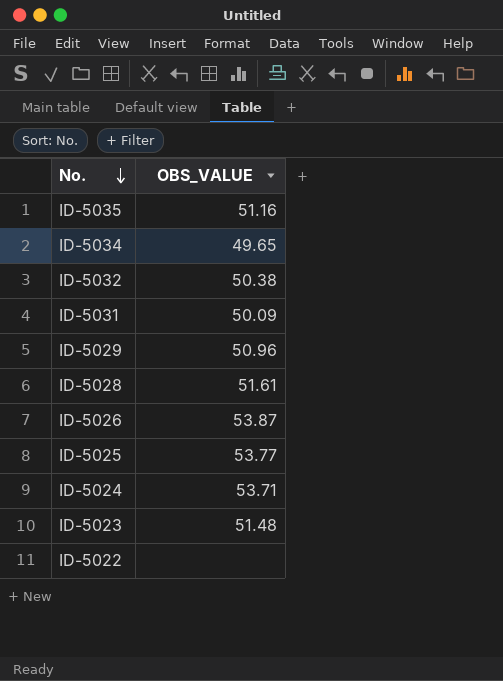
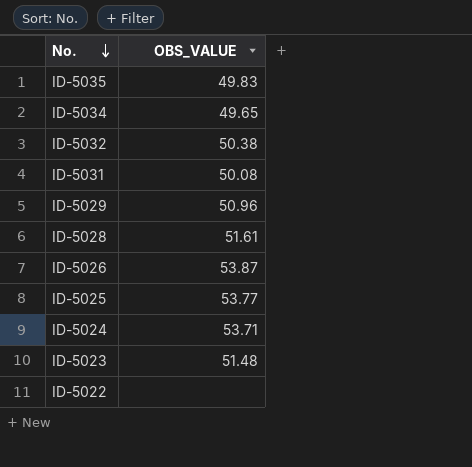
ID-5035 | OBS_VALUE: 51.16 -> 49.83
ID-5031 | OBS_VALUE: 50.09 -> 50.08

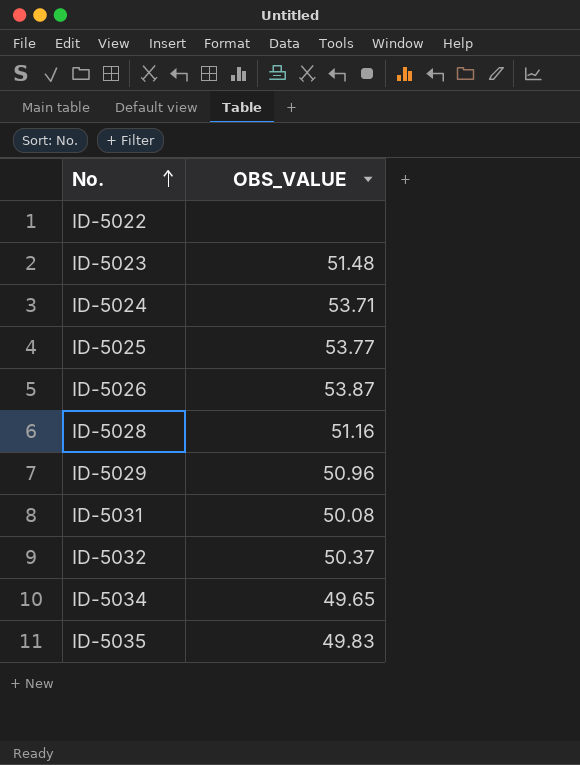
row order: No. descending -> No. ascending
ID-5028 | OBS_VALUE: 51.61 -> 51.16
ID-5032 | OBS_VALUE: 50.38 -> 50.37

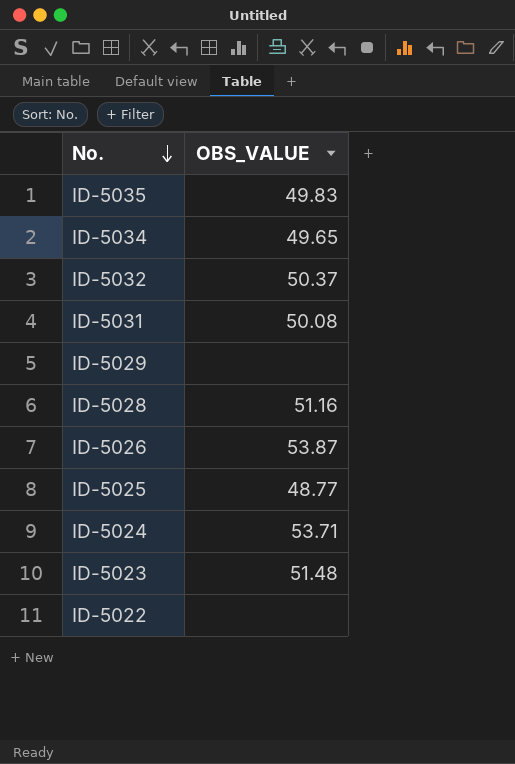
row order: No. ascending -> No. descending
ID-5029 | OBS_VALUE: 50.96 -> none
ID-5025 | OBS_VALUE: 53.77 -> 48.77

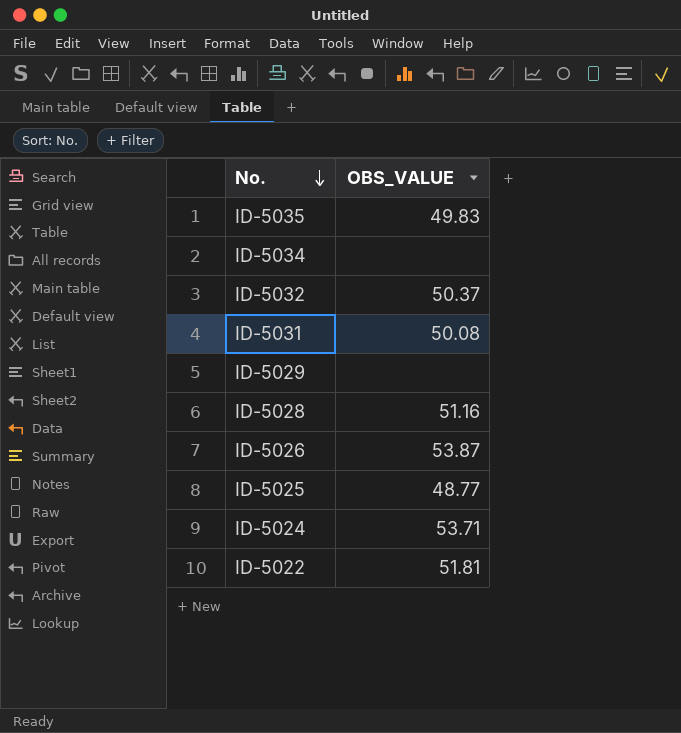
row ID-5023: 51.48 -> none
ID-5034 | OBS_VALUE: 49.65 -> none
ID-5022 | OBS_VALUE: none -> 51.81

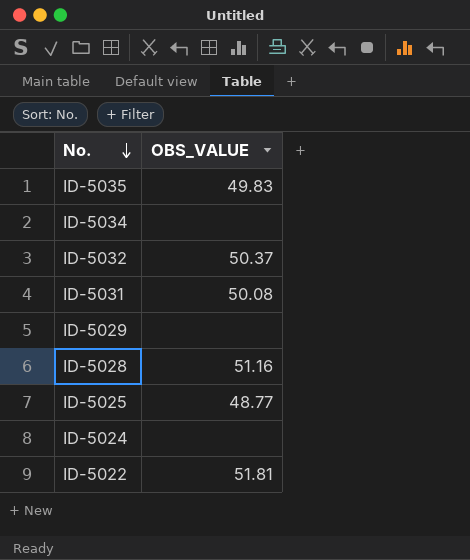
row ID-5026: 53.87 -> none
ID-5024 | OBS_VALUE: 53.71 -> none

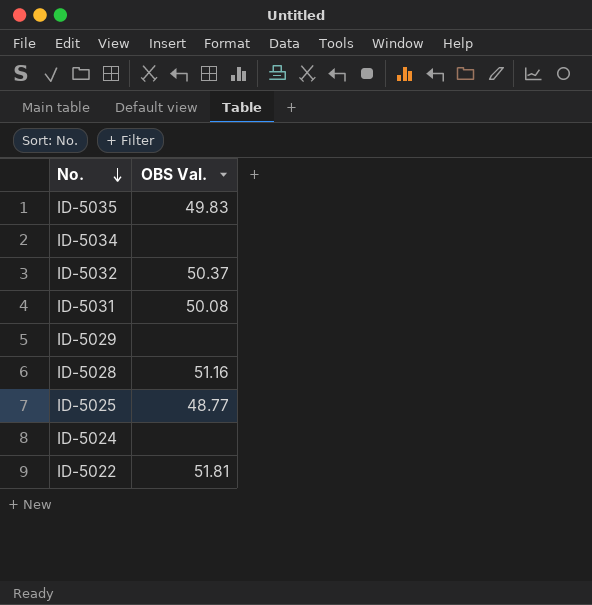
column name: OBS_VALUE -> OBS Val.

